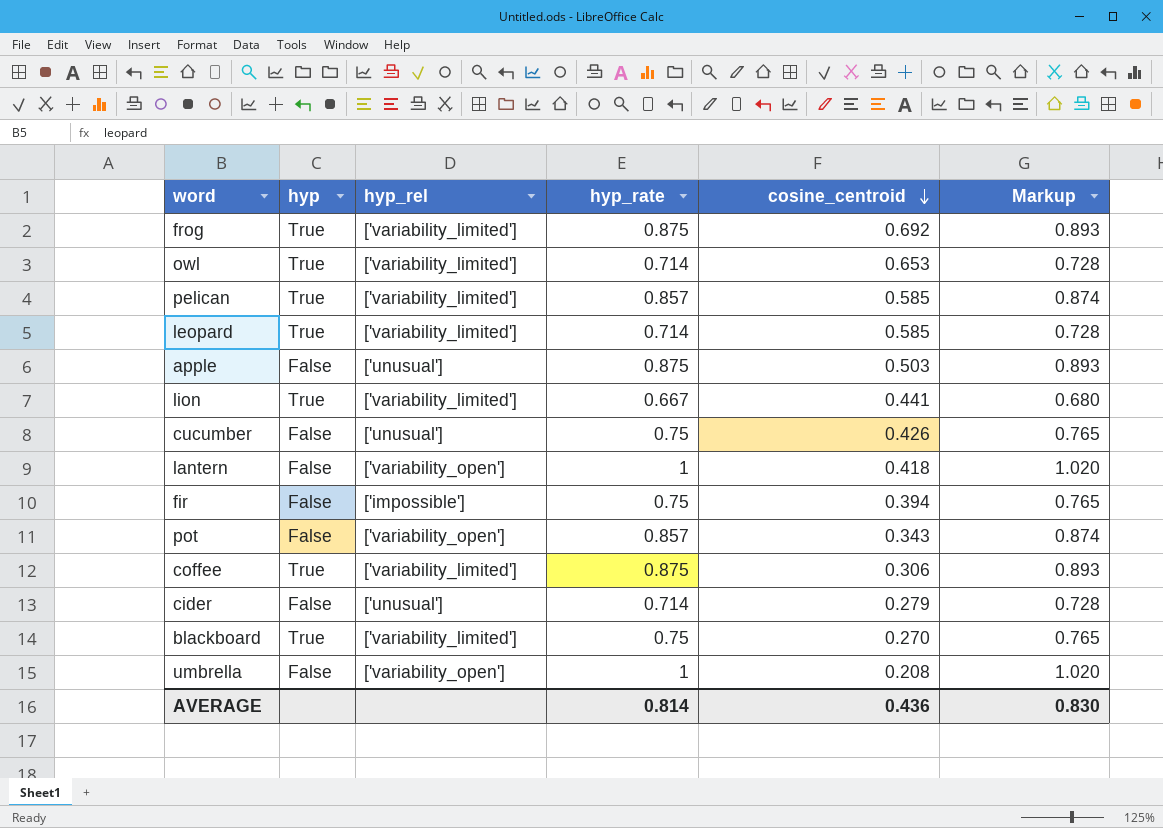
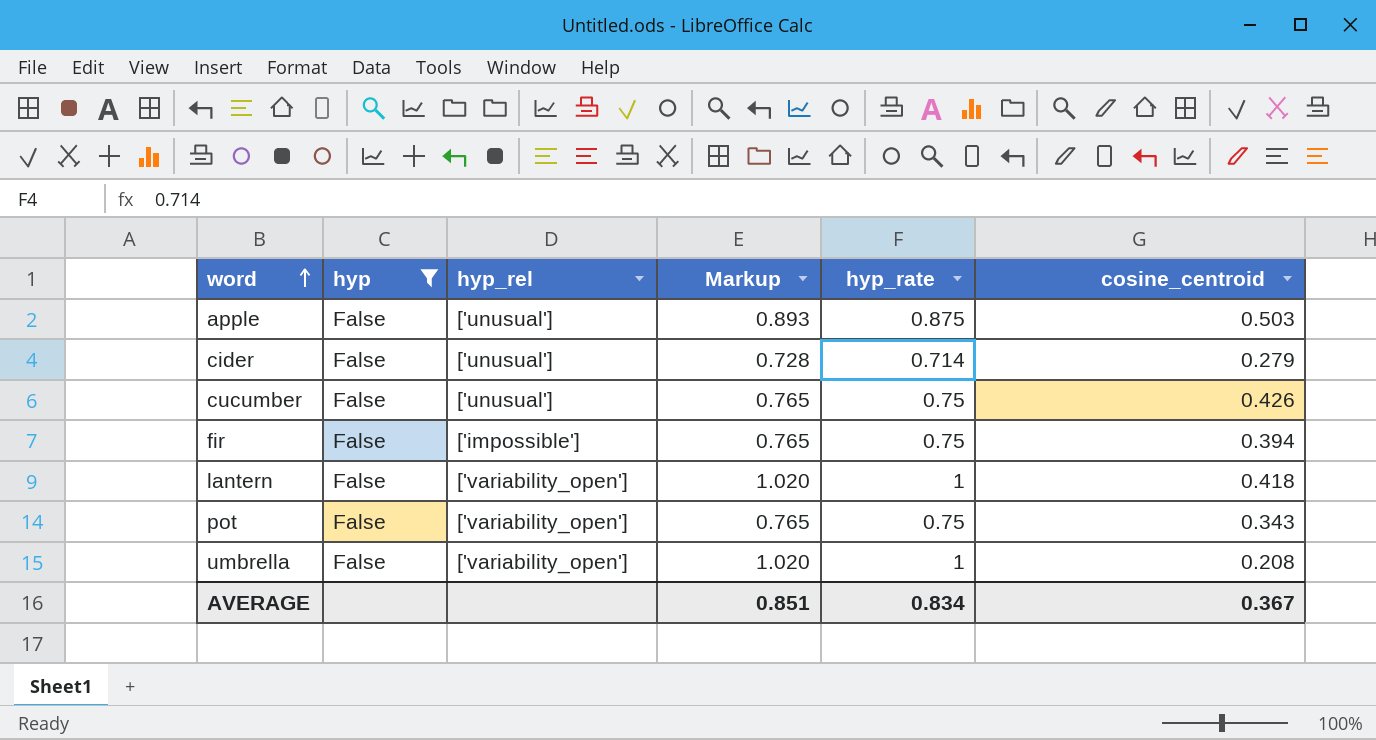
filter: none -> hyp = False
row order: cosine_centroid descending -> word ascending
column Markup | position: 6 -> 4
pot | Markup: 0.874 -> 0.765
pot | hyp_rate: 0.857 -> 0.75
AVERAGE | Markup: 0.830 -> 0.851
AVERAGE | hyp_rate: 0.814 -> 0.834
AVERAGE | cosine_centroid: 0.436 -> 0.367

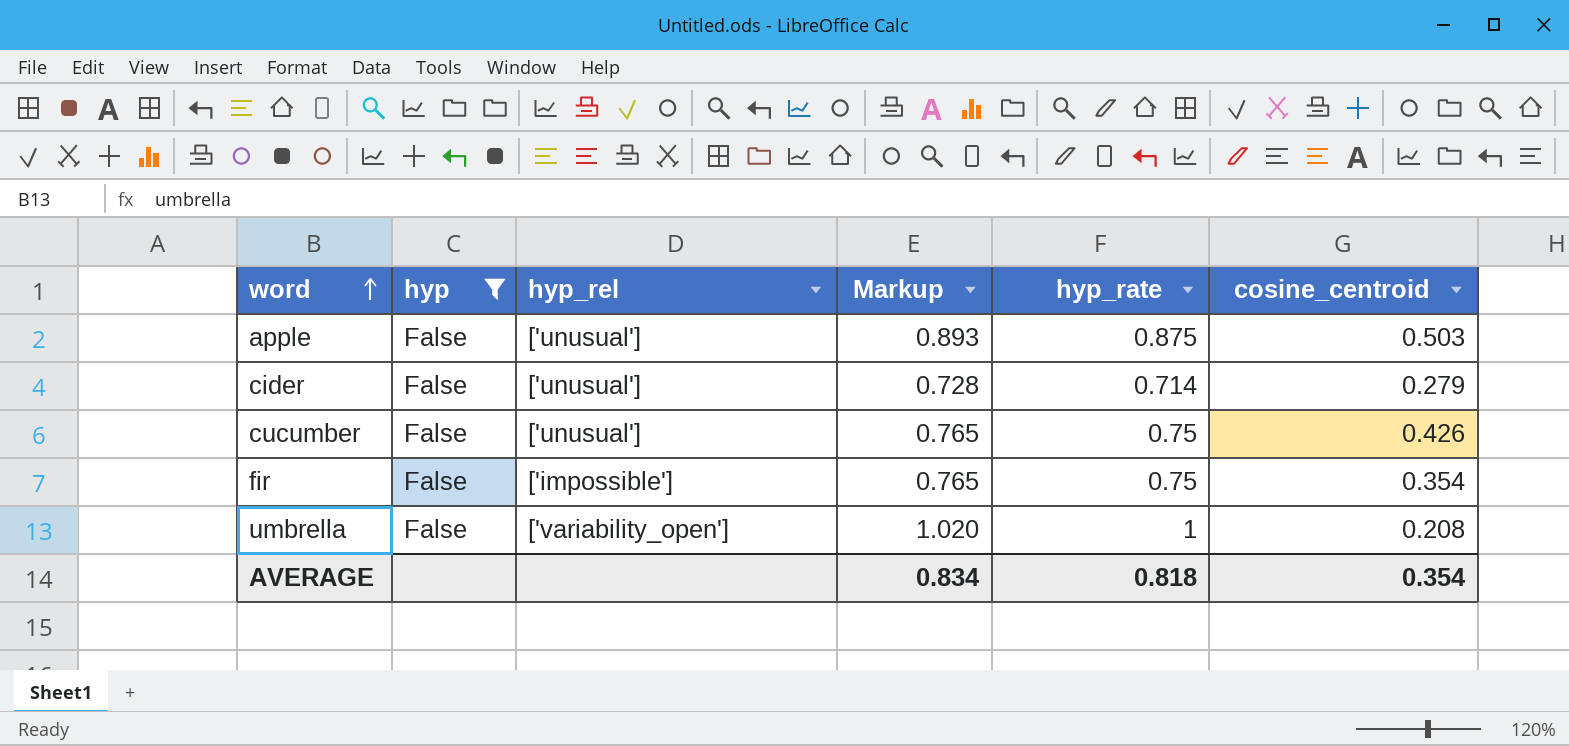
row lantern: False | ['variability_open'] | 1.020 | 1 | 0.418 -> none
row pot: False | ['variability_open'] | 0.765 | 0.75 | 0.343 -> none
fir | cosine_centroid: 0.394 -> 0.354
AVERAGE | Markup: 0.851 -> 0.834
AVERAGE | hyp_rate: 0.834 -> 0.818
AVERAGE | cosine_centroid: 0.367 -> 0.354

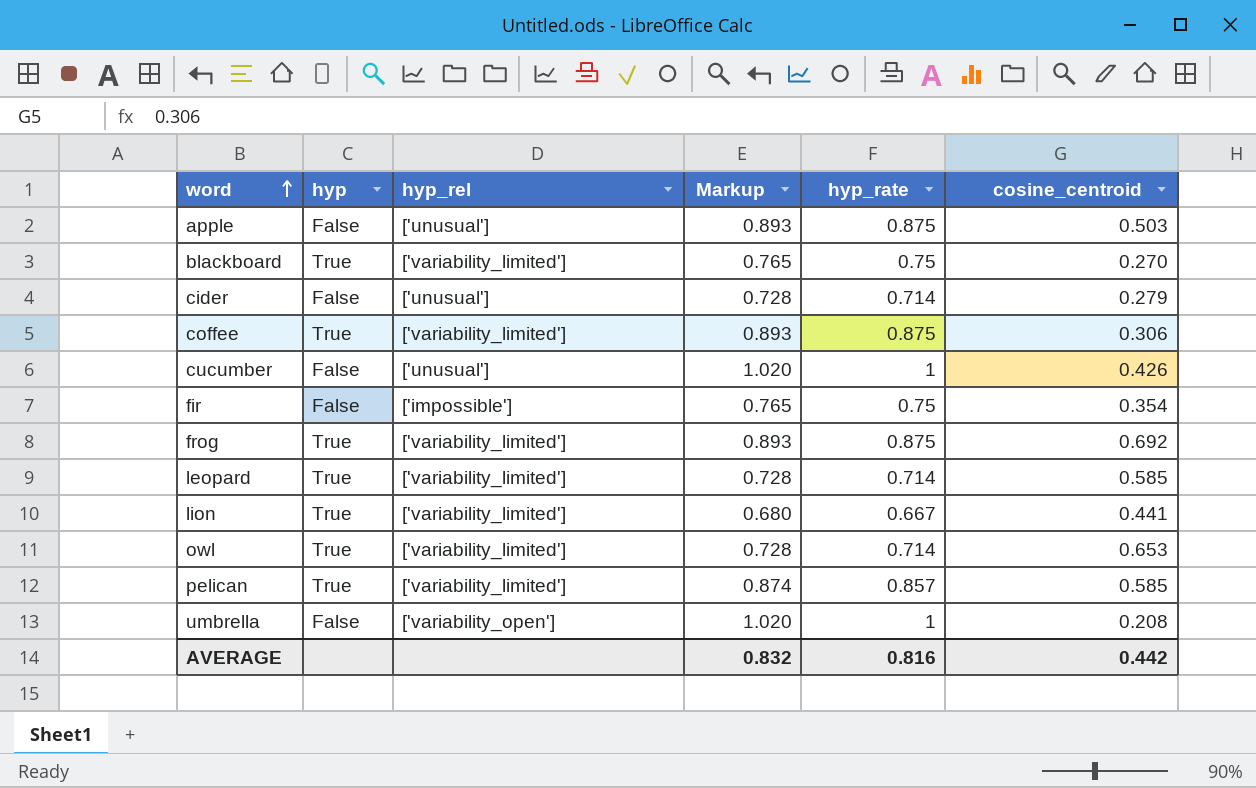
filter: hyp = False -> none
cucumber | Markup: 0.765 -> 1.020
cucumber | hyp_rate: 0.75 -> 1
AVERAGE | Markup: 0.834 -> 0.832
AVERAGE | hyp_rate: 0.818 -> 0.816
AVERAGE | cosine_centroid: 0.354 -> 0.442

